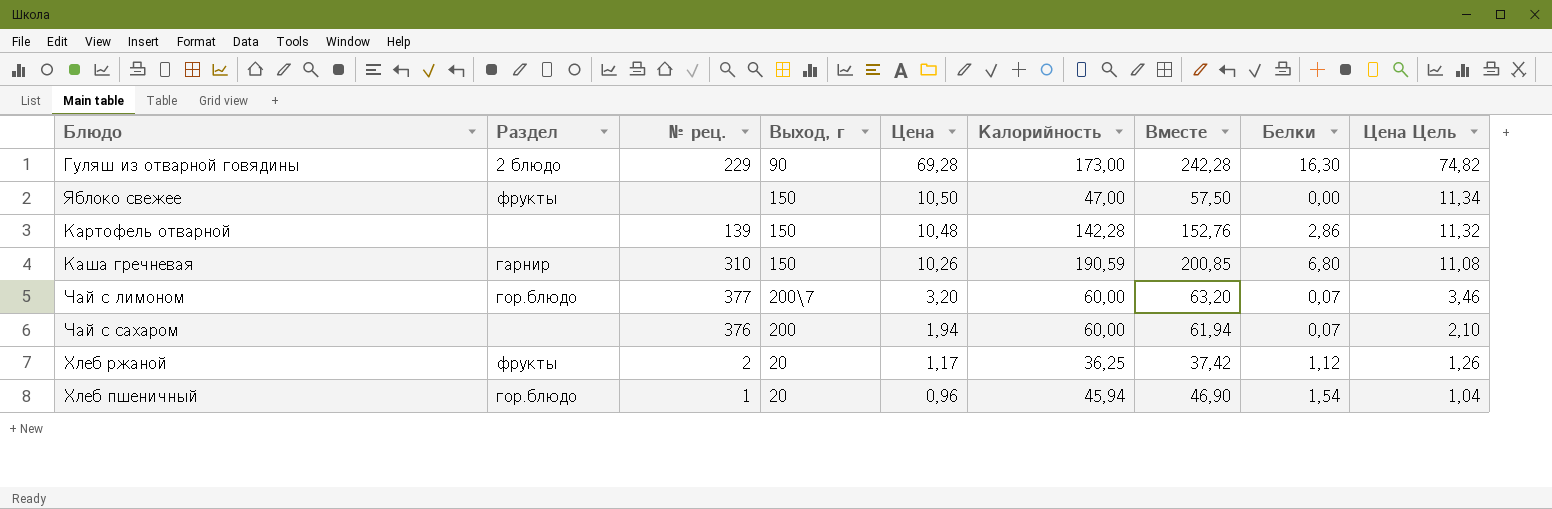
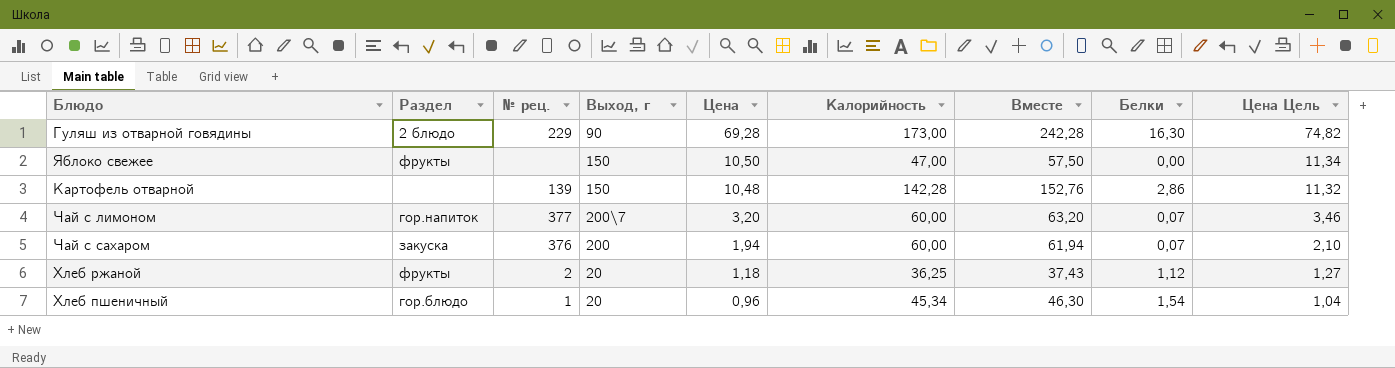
row Каша гречневая: гарнир | 310 | 150 | 10,26 | 190,59 | 200,85 | 6,80 | 11,08 -> none
Чай с лимоном | Раздел: гор.блюдо -> гор.напиток
Чай с сахаром | Раздел: none -> закуска
Хлеб ржаной | Цена: 1,17 -> 1,18
Хлеб ржаной | Вместе: 37,42 -> 37,43
Хлеб ржаной | Цена Цель: 1,26 -> 1,27
Хлеб пшеничный | Калорийность: 45,94 -> 45,34
Хлеб пшеничный | Вместе: 46,90 -> 46,30

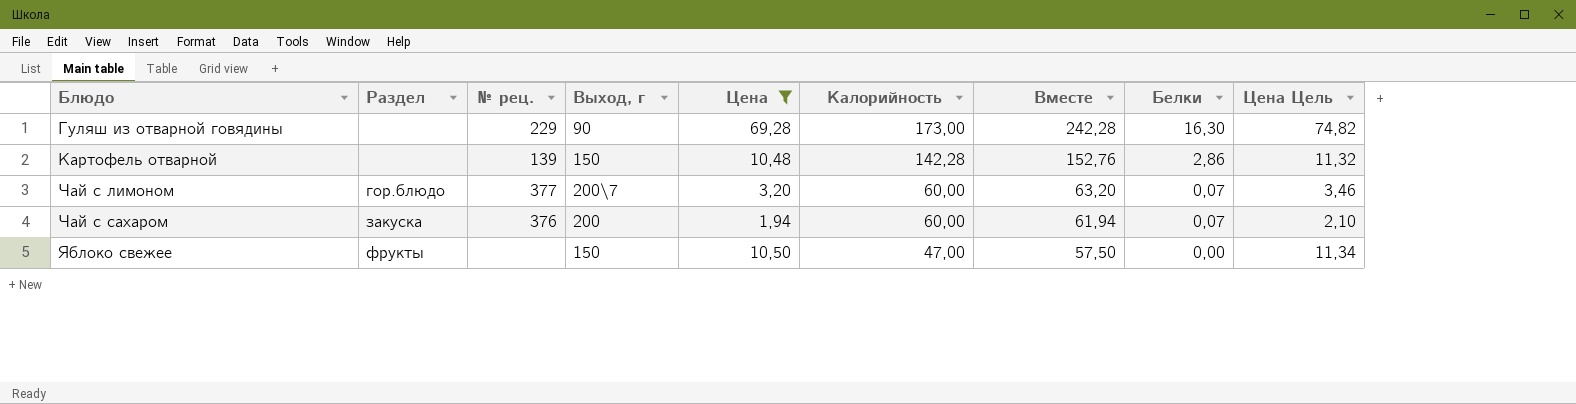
filter: none -> Цена >= 1,94
row order: Цена descending -> Блюдо ascending
Гуляш из отварной говядины | Раздел: 2 блюдо -> none
Чай с лимоном | Раздел: гор.напиток -> гор.блюдо

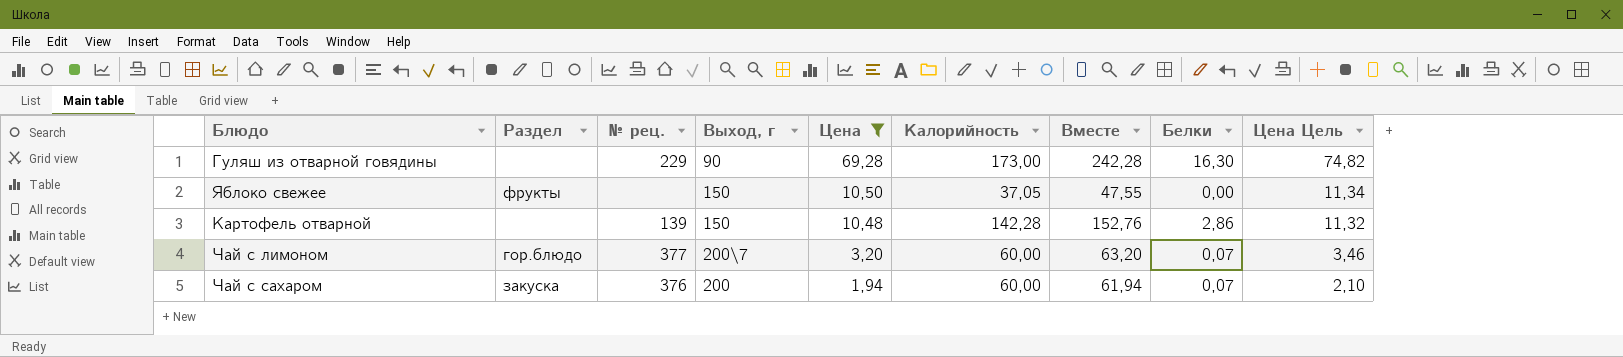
row order: Блюдо ascending -> Цена descending
Яблоко свежее | Калорийность: 47,00 -> 37,05
Яблоко свежее | Вместе: 57,50 -> 47,55

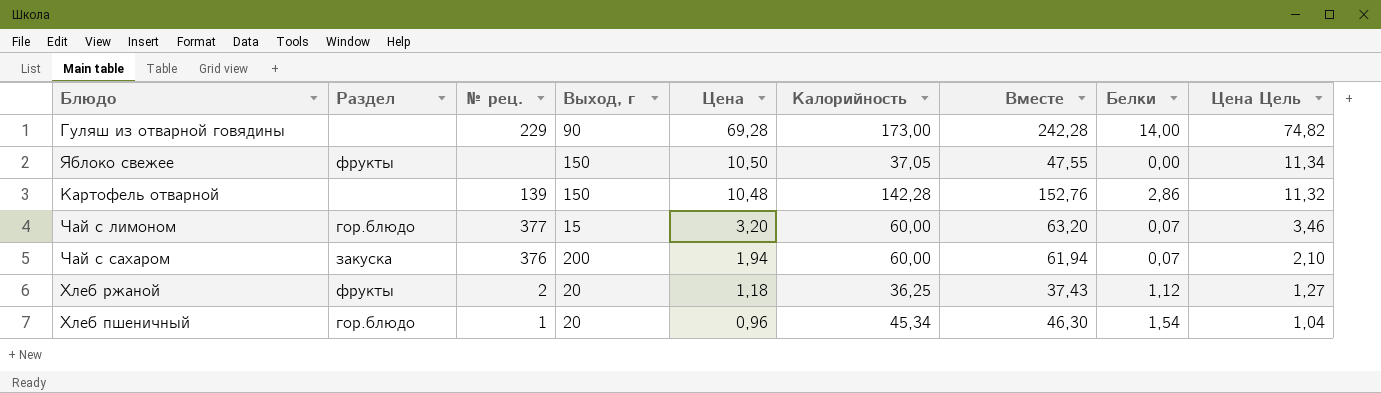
filter: Цена >= 1,94 -> none
Гуляш из отварной говядины | Белки: 16,30 -> 14,00
Чай с лимоном | Выход, г: 200\7 -> 15

